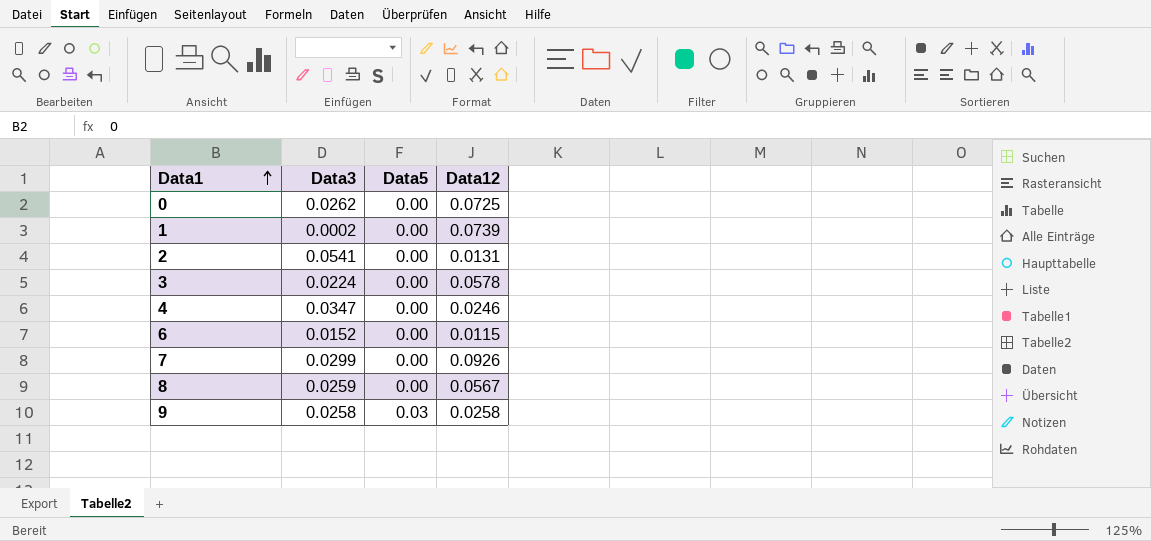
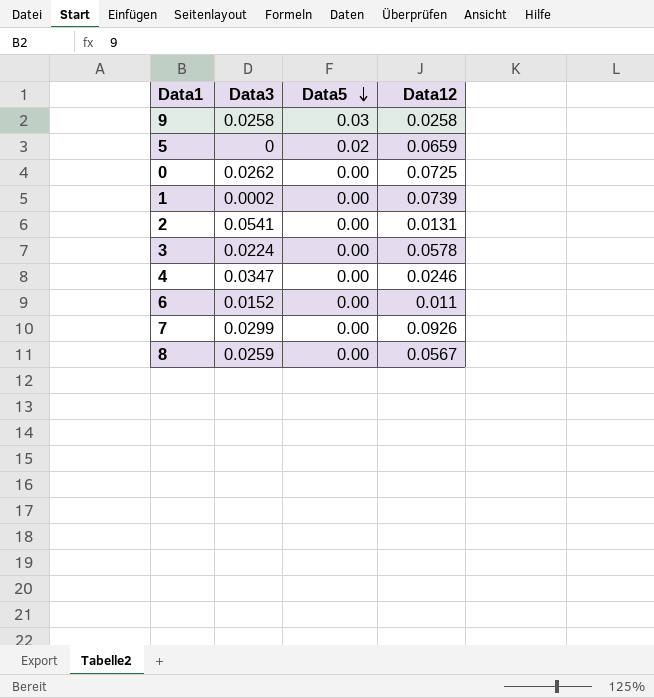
row order: Data1 ascending -> Data5 descending
row 5: none -> 0 | 0.02 | 0.0659
6 | Data12: 0.0115 -> 0.011

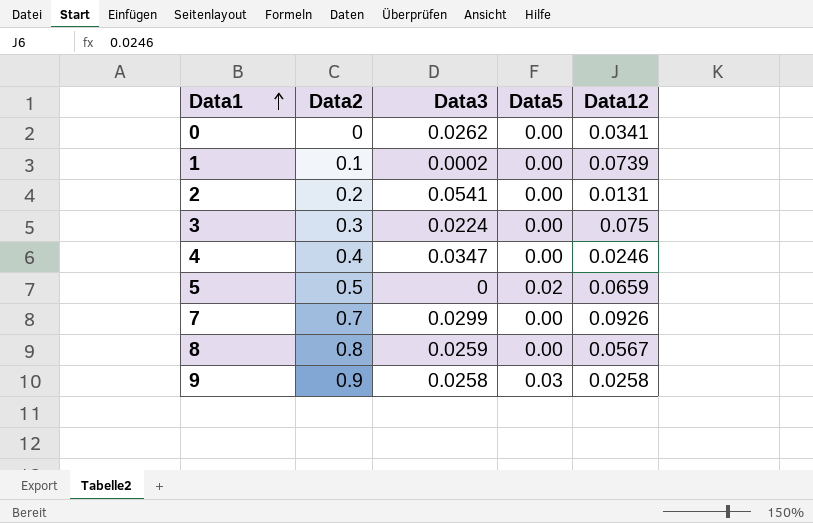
row order: Data5 descending -> Data1 ascending
column Data2 | position: none -> 2
row 6: 0.0152 | 0.00 | 0.011 -> none
0 | Data12: 0.0725 -> 0.0341
3 | Data12: 0.0578 -> 0.075

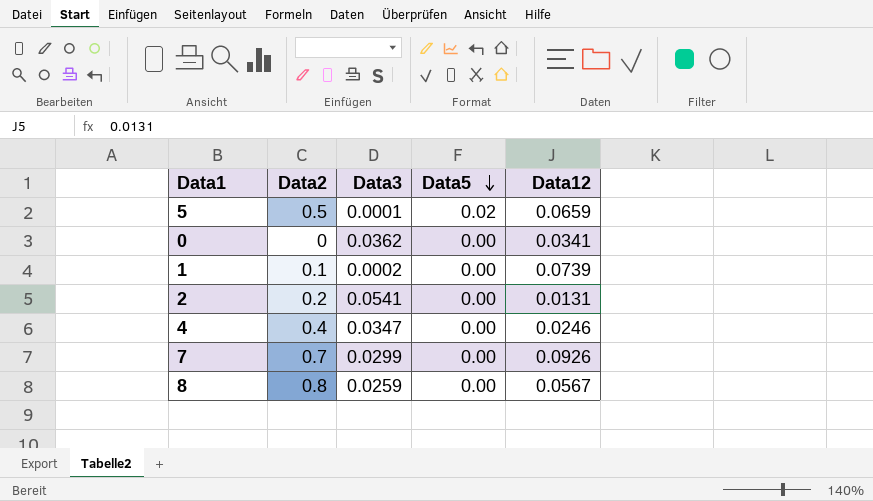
row order: Data1 ascending -> Data5 descending
row 3: 0.3 | 0.0224 | 0.00 | 0.075 -> none
row 9: 0.9 | 0.0258 | 0.03 | 0.0258 -> none
5 | Data3: 0 -> 0.0001
0 | Data3: 0.0262 -> 0.0362

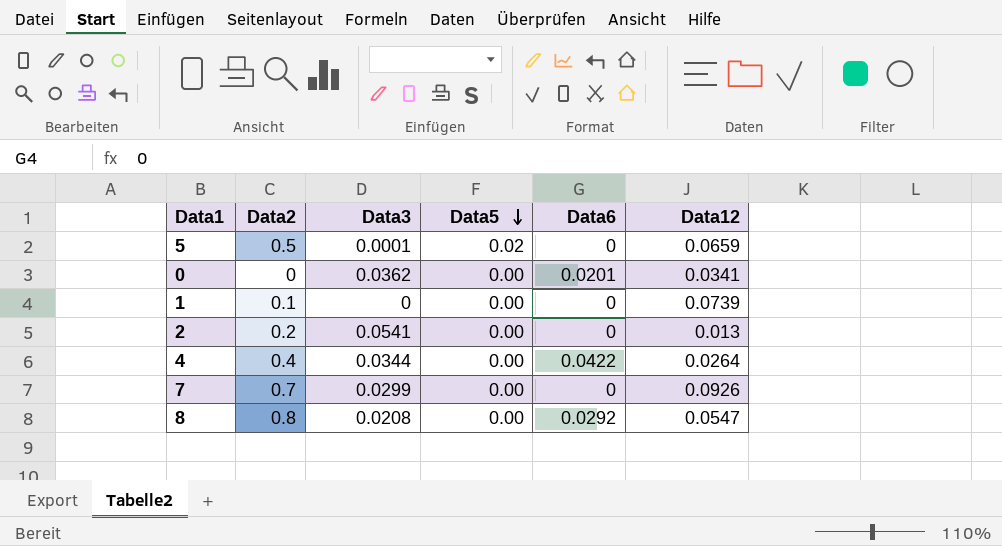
column Data6 | position: none -> 5
1 | Data3: 0.0002 -> 0
2 | Data12: 0.0131 -> 0.013
4 | Data3: 0.0347 -> 0.0344
4 | Data12: 0.0246 -> 0.0264
8 | Data3: 0.0259 -> 0.0208
8 | Data12: 0.0567 -> 0.0547

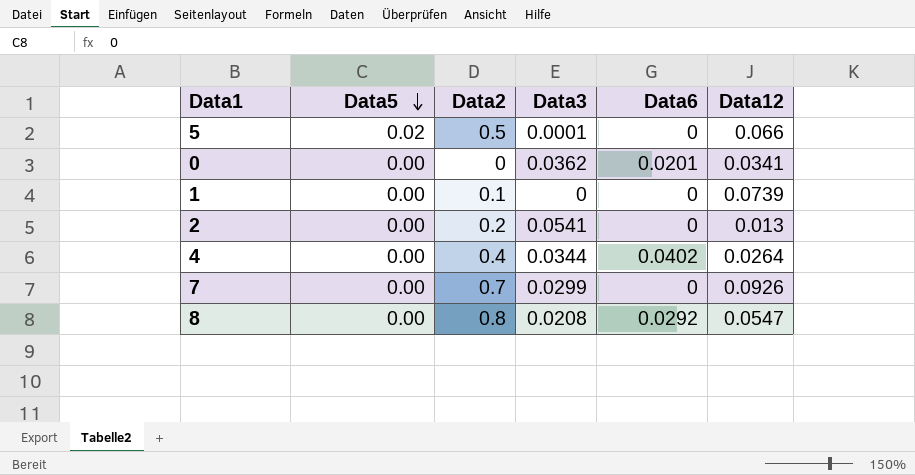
column Data5 | position: 4 -> 2
5 | Data12: 0.0659 -> 0.066
4 | Data6: 0.0422 -> 0.0402

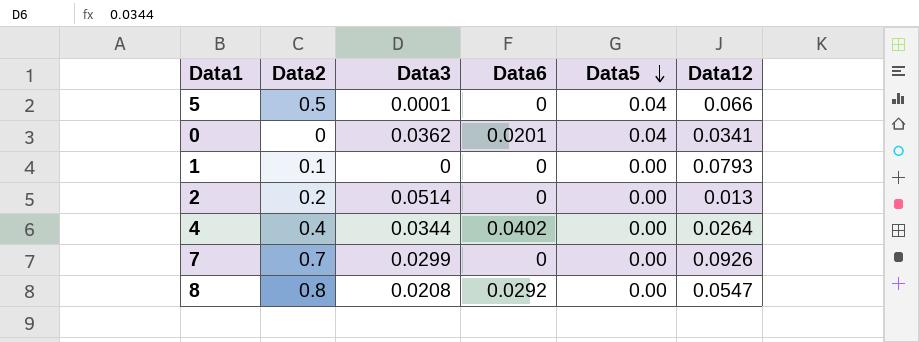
column Data5 | position: 2 -> 5
5 | Data5: 0.02 -> 0.04
0 | Data5: 0.00 -> 0.04
1 | Data12: 0.0739 -> 0.0793
2 | Data3: 0.0541 -> 0.0514

